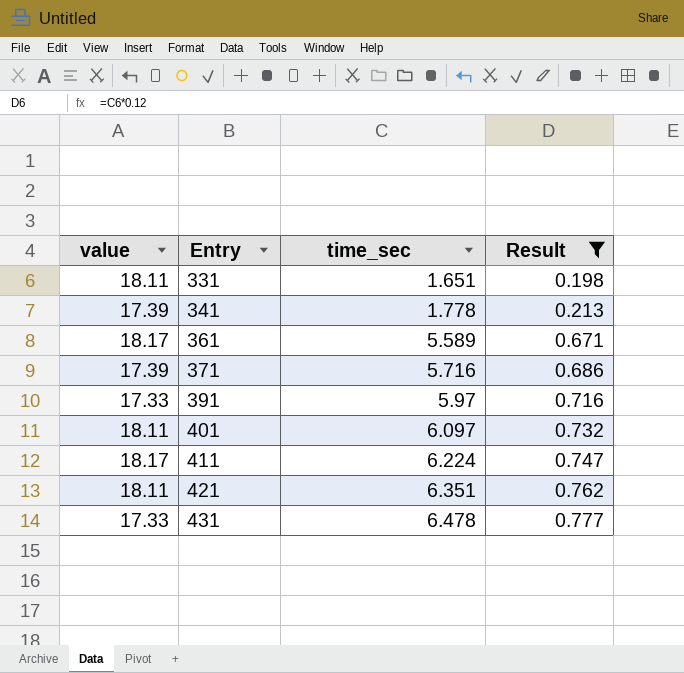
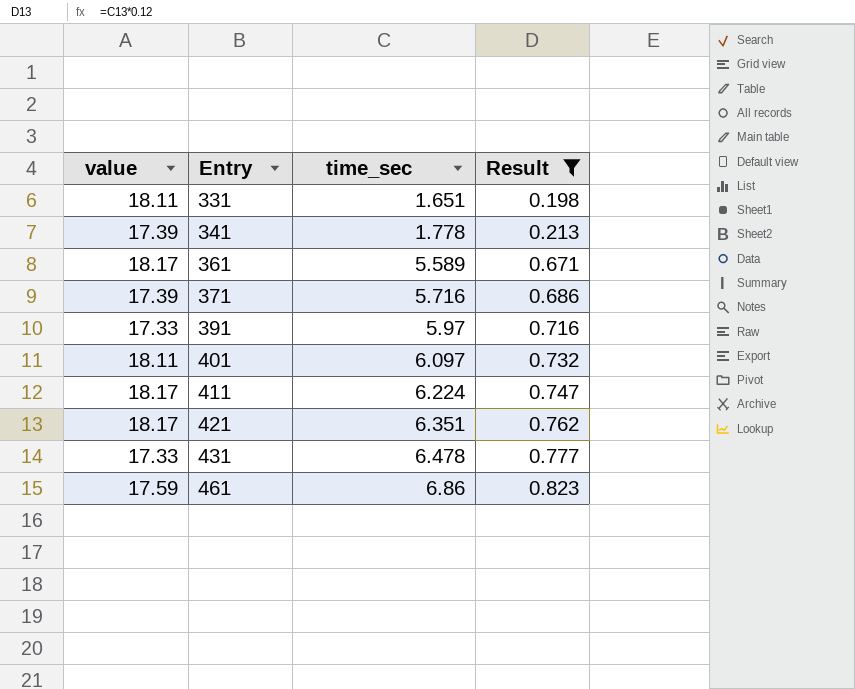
421 | value: 18.11 -> 18.17
row 461: none -> 17.59 | 6.86 | 0.823

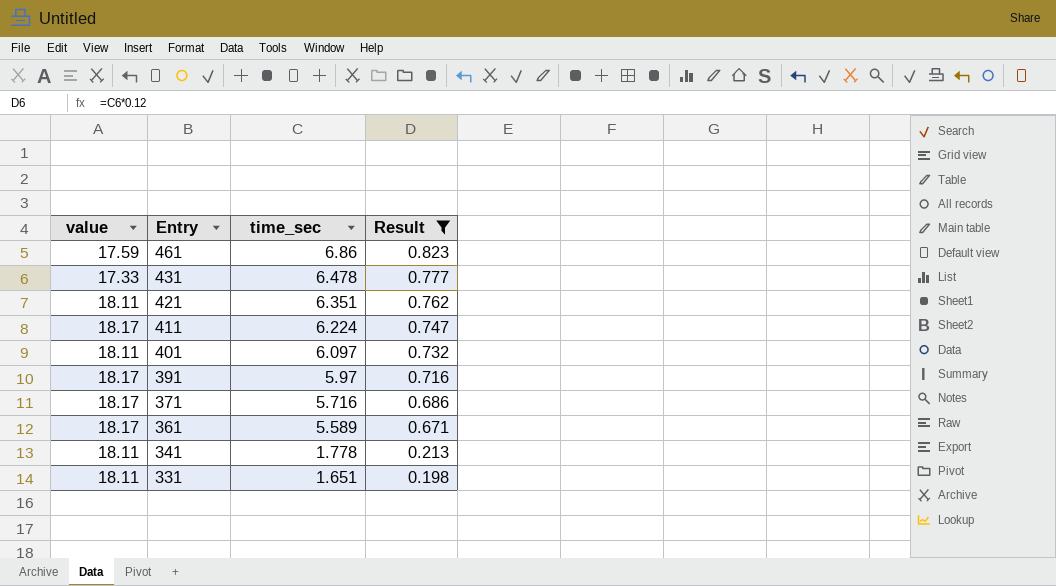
row order: Entry ascending -> Entry descending
421 | value: 18.17 -> 18.11
391 | value: 17.33 -> 18.17
371 | value: 17.39 -> 18.17
341 | value: 17.39 -> 18.11

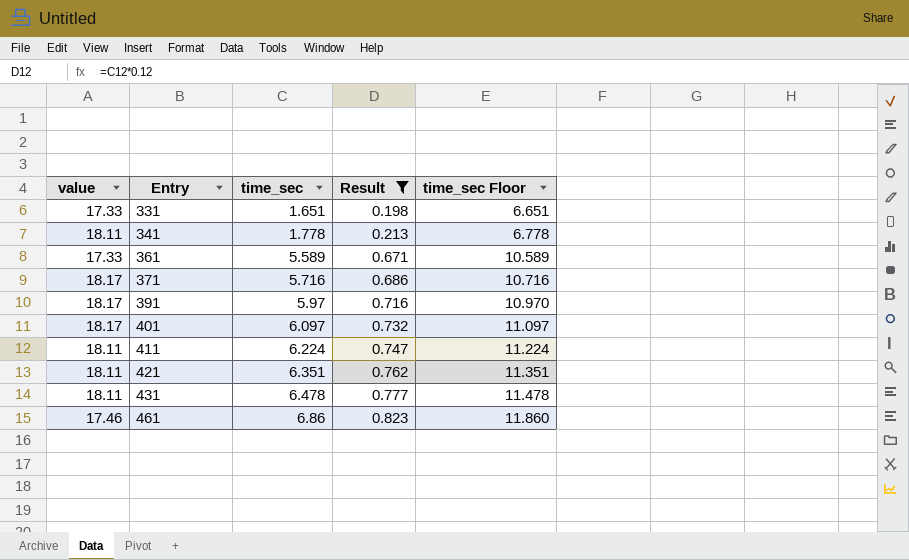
row order: Entry descending -> Entry ascending
column time_sec Floor | formula: none -> [time_sec] + 5
331 | value: 18.11 -> 17.33
361 | value: 18.17 -> 17.33
401 | value: 18.11 -> 18.17
411 | value: 18.17 -> 18.11
431 | value: 17.33 -> 18.11
461 | value: 17.59 -> 17.46

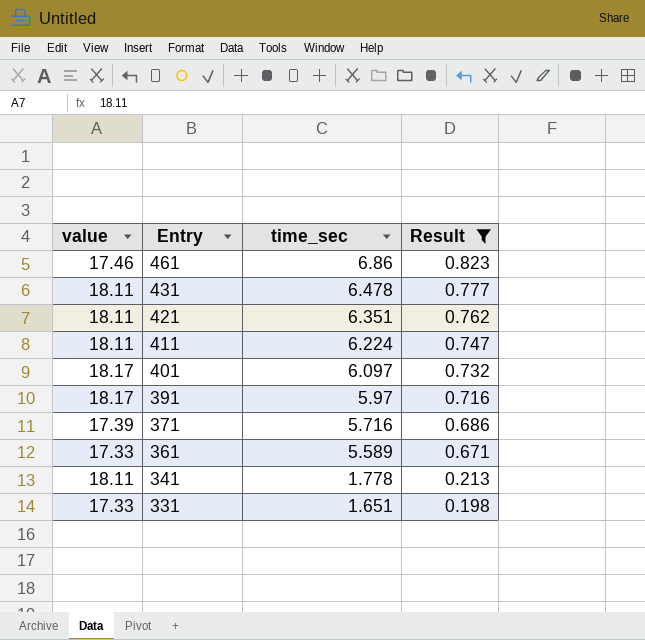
row order: Entry ascending -> Entry descending
column time_sec Floor | formula: [time_sec] + 5 -> none
371 | value: 18.17 -> 17.39

